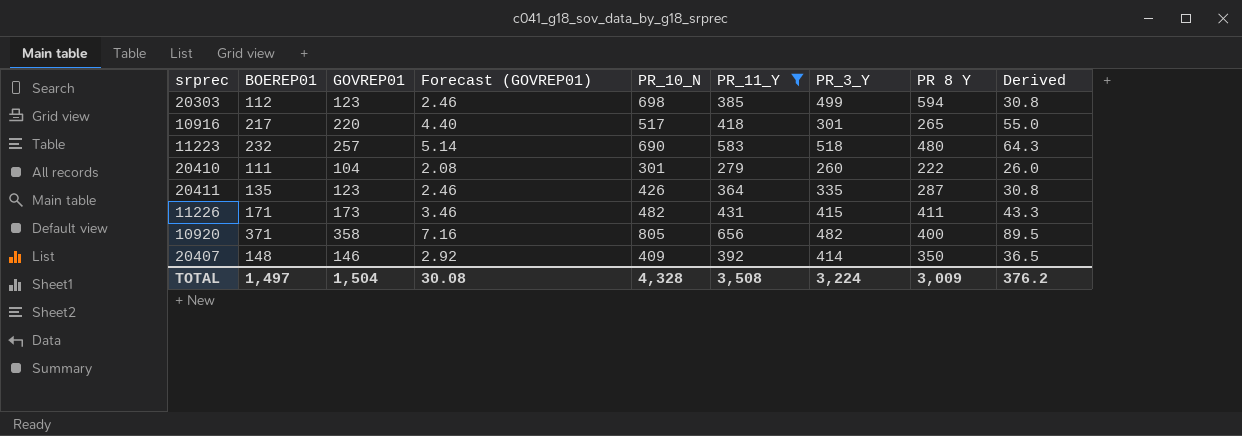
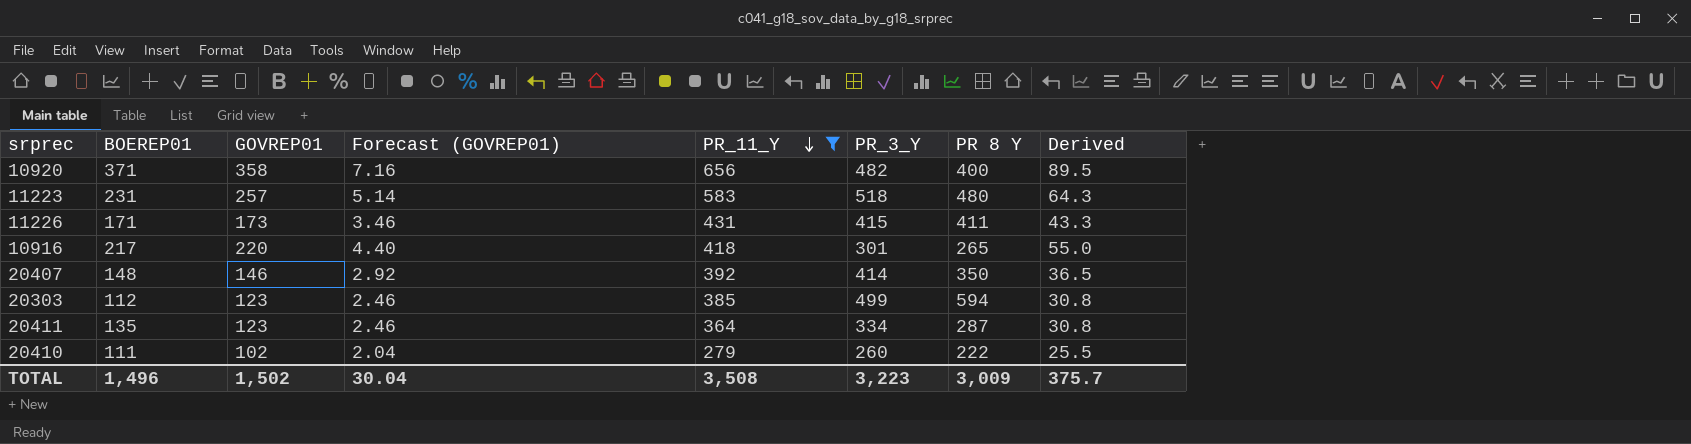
row order: none -> PR_11_Y descending
column PR_10_N | position: 5 -> none
11223 | BOEREP01: 232 -> 231
20411 | PR_3_Y: 335 -> 334
20410 | GOVREP01: 104 -> 102
20410 | Forecast (GOVREP01): 2.08 -> 2.04
20410 | Derived: 26.0 -> 25.5
TOTAL | BOEREP01: 1,497 -> 1,496
TOTAL | GOVREP01: 1,504 -> 1,502
TOTAL | Forecast (GOVREP01): 30.08 -> 30.04
TOTAL | PR_3_Y: 3,224 -> 3,223
TOTAL | Derived: 376.2 -> 375.7

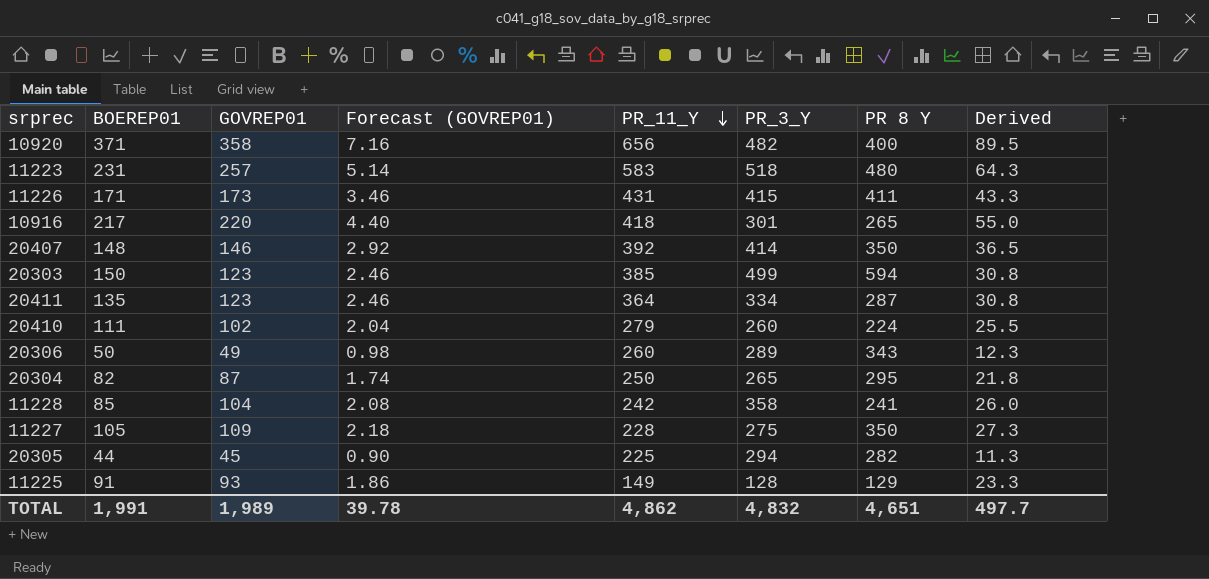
filter: PR_11_Y >= 279 -> none
20303 | BOEREP01: 112 -> 150
20410 | PR 8 Y: 222 -> 224
TOTAL | BOEREP01: 1,496 -> 1,991
TOTAL | GOVREP01: 1,502 -> 1,989
TOTAL | Forecast (GOVREP01): 30.04 -> 39.78
TOTAL | PR_11_Y: 3,508 -> 4,862
TOTAL | PR_3_Y: 3,223 -> 4,832
TOTAL | PR 8 Y: 3,009 -> 4,651
TOTAL | Derived: 375.7 -> 497.7

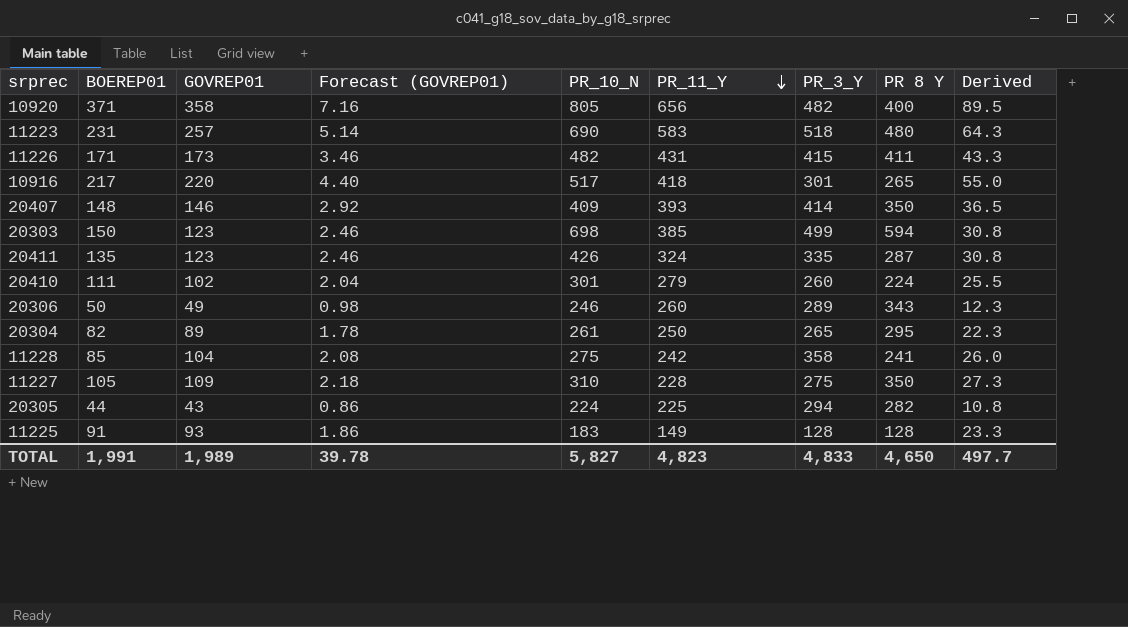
column PR_10_N | position: none -> 5
20407 | PR_11_Y: 392 -> 393
20411 | PR_11_Y: 364 -> 324
20411 | PR_3_Y: 334 -> 335
20304 | GOVREP01: 87 -> 89
20304 | Forecast (GOVREP01): 1.74 -> 1.78
20304 | Derived: 21.8 -> 22.3
20305 | GOVREP01: 45 -> 43
20305 | Forecast (GOVREP01): 0.90 -> 0.86
20305 | Derived: 11.3 -> 10.8
11225 | PR 8 Y: 129 -> 128
TOTAL | PR_11_Y: 4,862 -> 4,823
TOTAL | PR_3_Y: 4,832 -> 4,833
TOTAL | PR 8 Y: 4,651 -> 4,650

